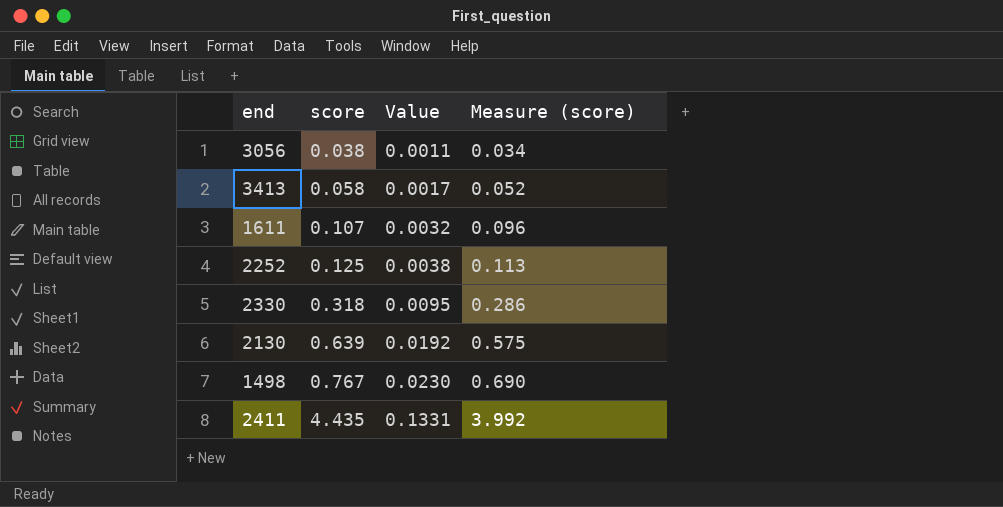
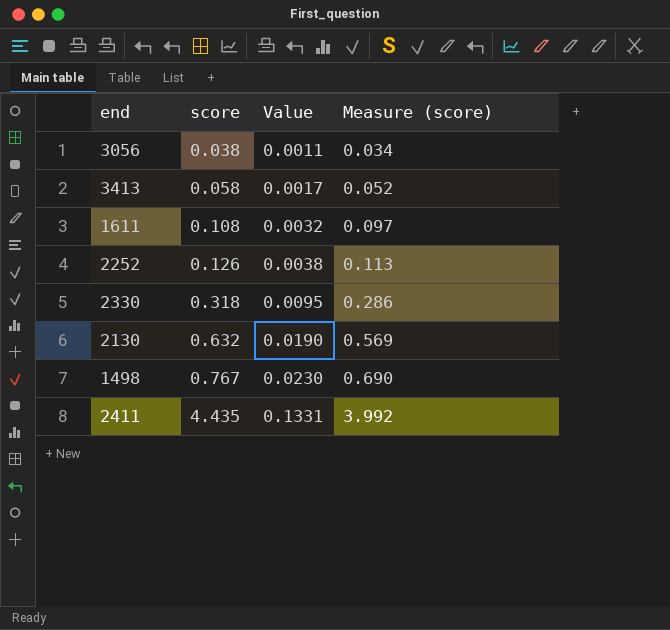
1611 | score: 0.107 -> 0.108
1611 | Measure (score): 0.096 -> 0.097
2252 | score: 0.125 -> 0.126
2130 | score: 0.639 -> 0.632
2130 | Value: 0.0192 -> 0.0190
2130 | Measure (score): 0.575 -> 0.569

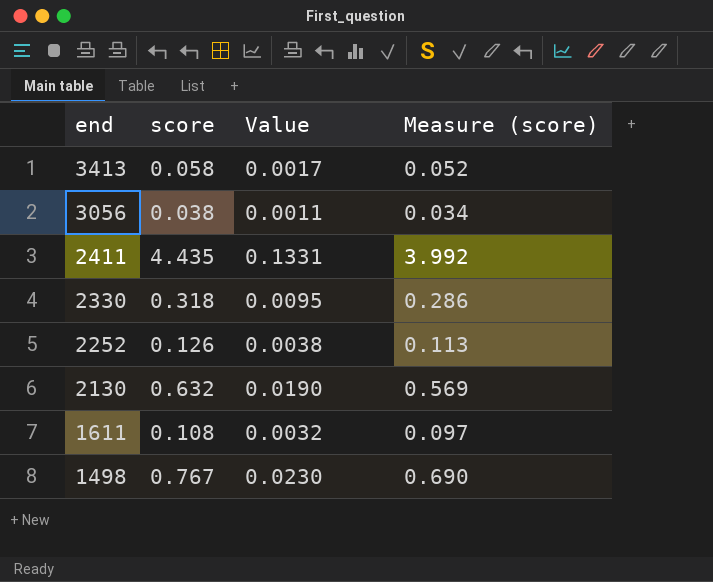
row order: score ascending -> end descending

